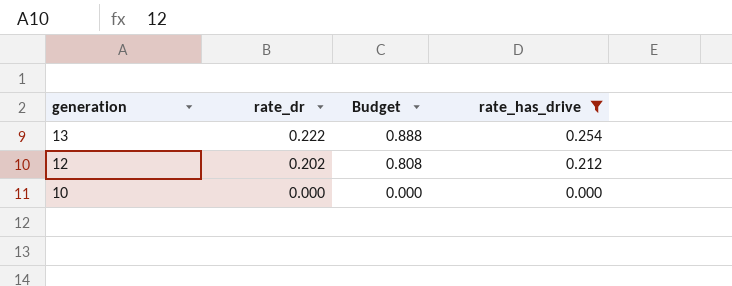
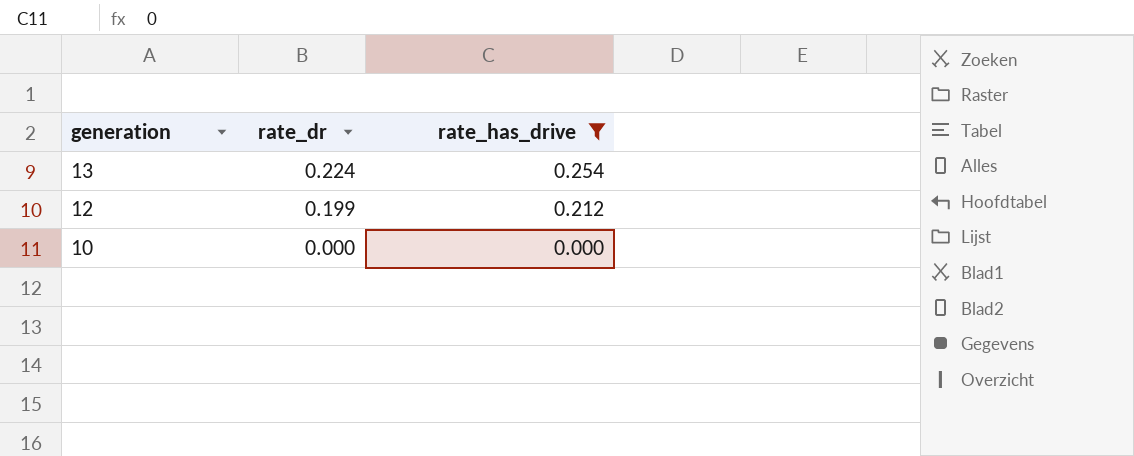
column Budget | formula: [rate_dr] * 4 -> none
13 | rate_dr: 0.222 -> 0.224
12 | rate_dr: 0.202 -> 0.199

